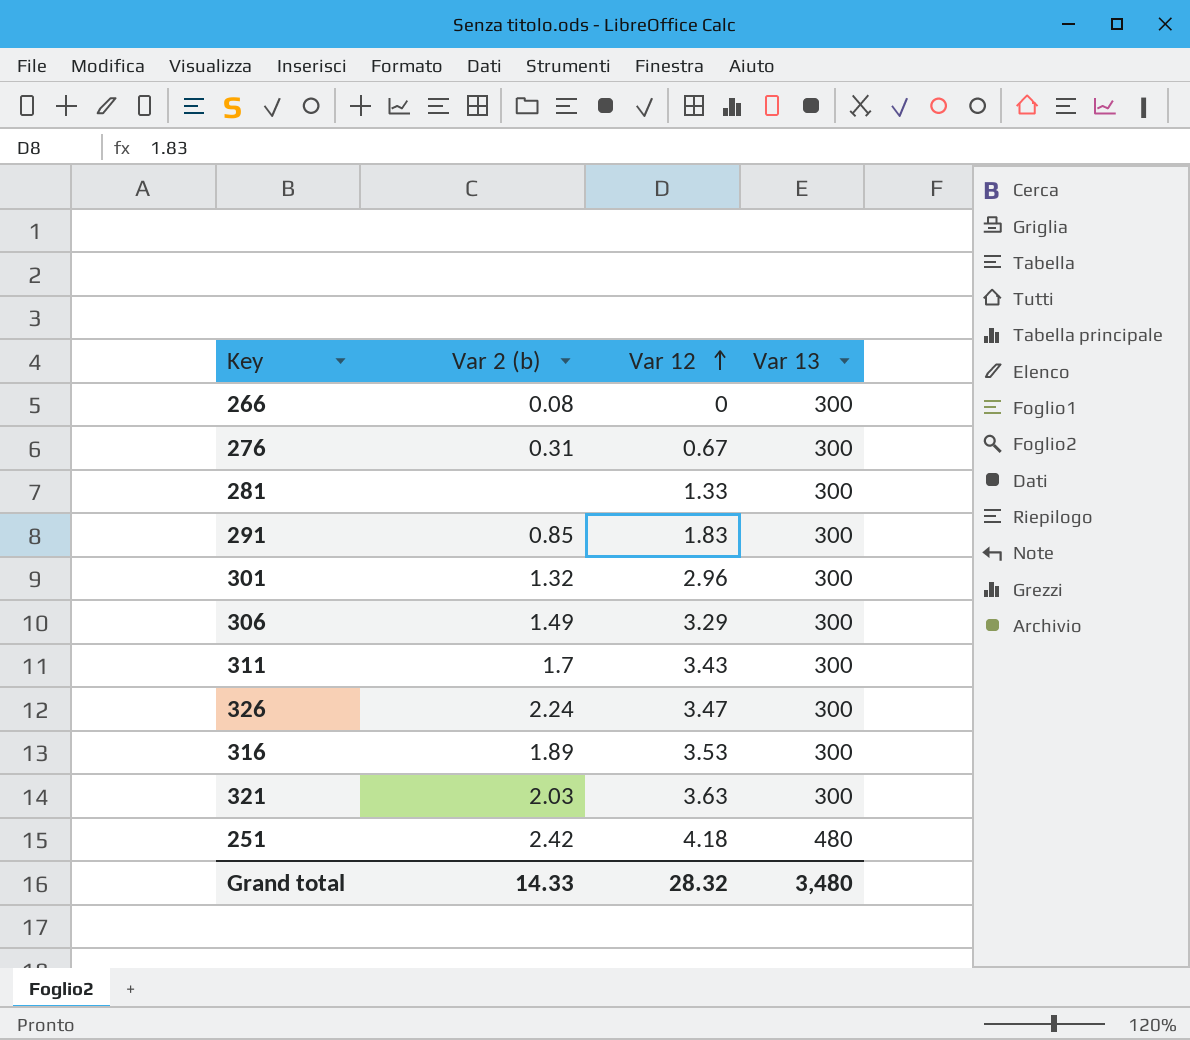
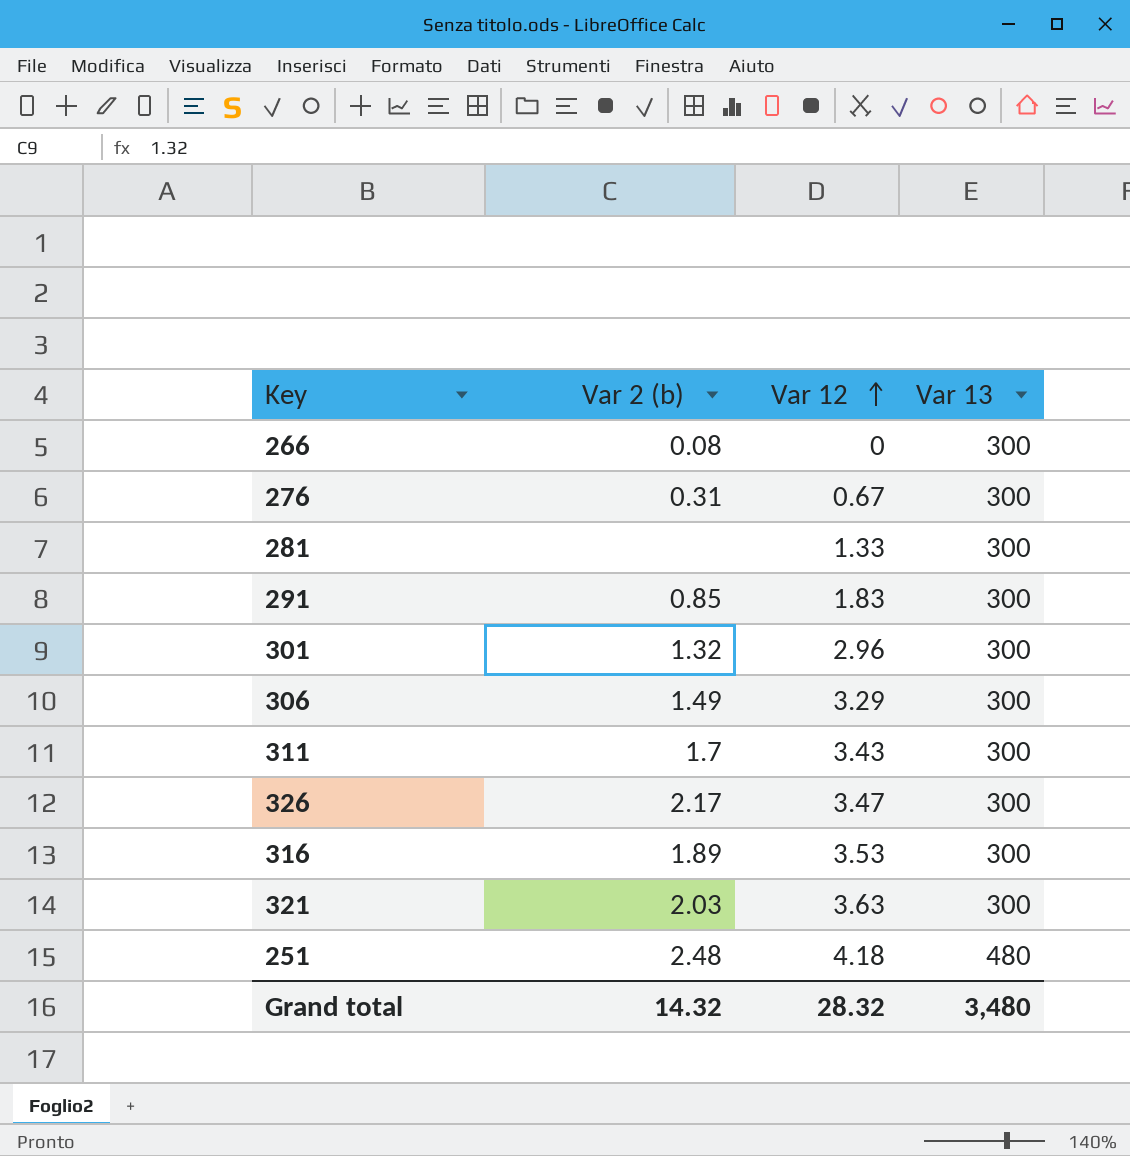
326 | Var 2 (b): 2.24 -> 2.17
251 | Var 2 (b): 2.42 -> 2.48
Grand total | Var 2 (b): 14.33 -> 14.32

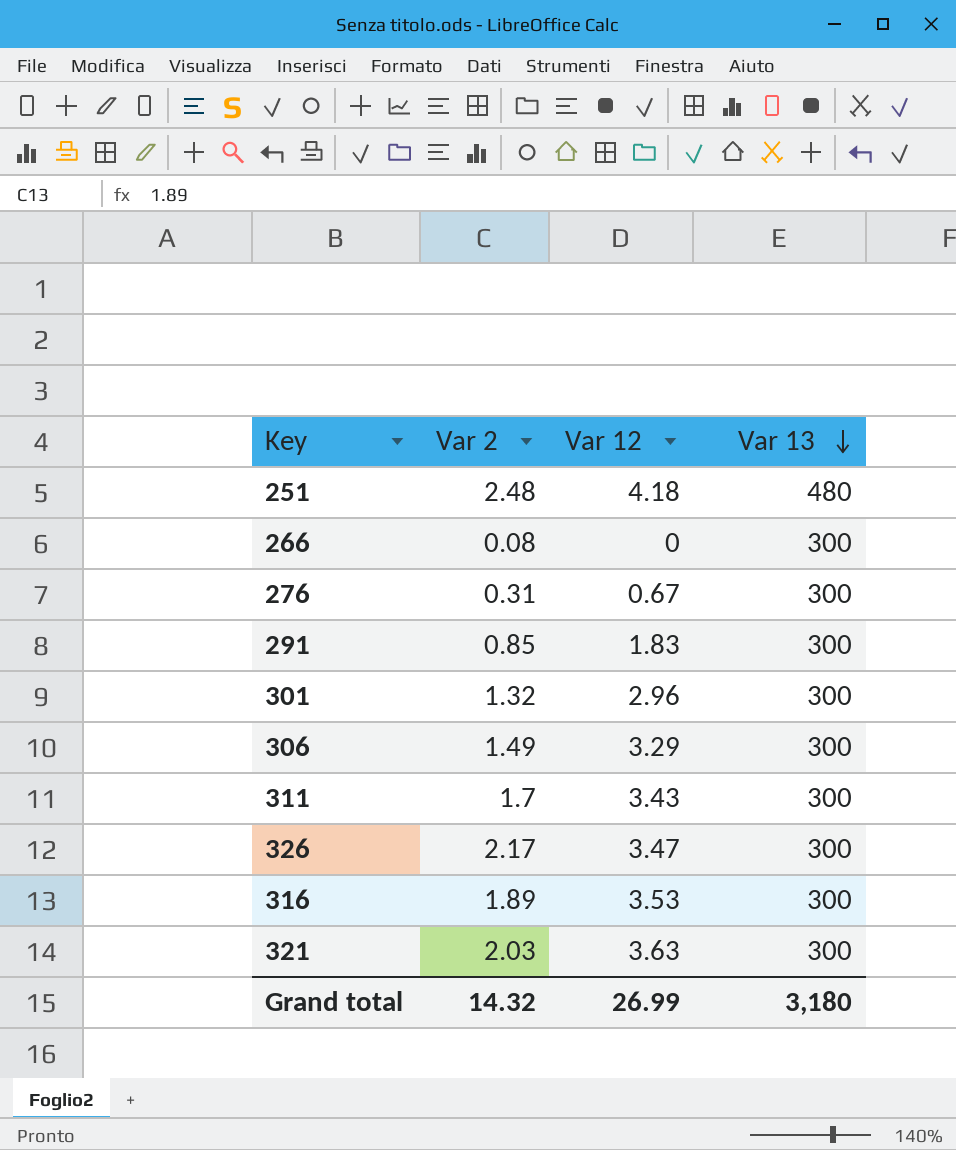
row order: Var 12 ascending -> Var 13 descending
column name: Var 2 (b) -> Var 2
row 281: none | 1.33 | 300 -> none
Grand total | Var 12: 28.32 -> 26.99
Grand total | Var 13: 3,480 -> 3,180

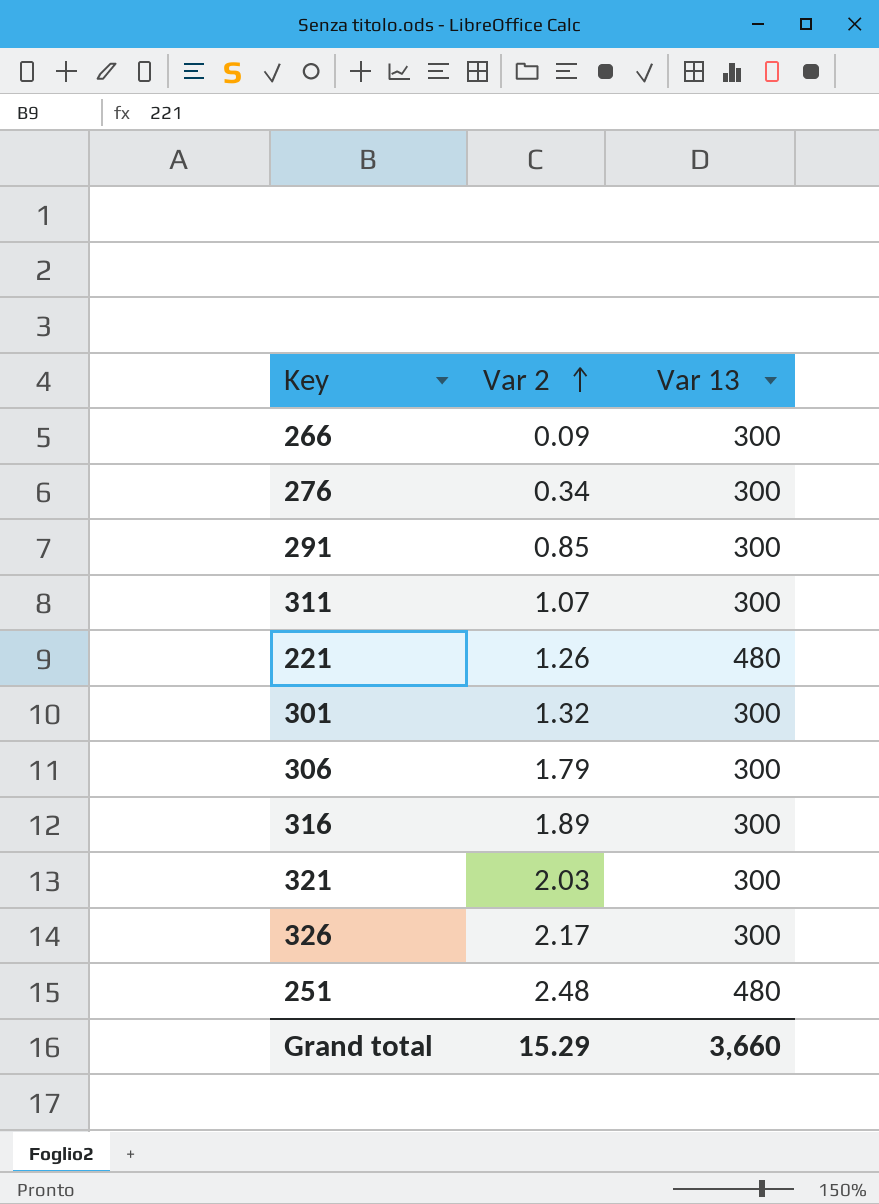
row order: Var 13 descending -> Var 2 ascending
column Var 12 | position: 3 -> none
266 | Var 2: 0.08 -> 0.09
276 | Var 2: 0.31 -> 0.34
311 | Var 2: 1.7 -> 1.07
row 221: none -> 1.26 | 480
306 | Var 2: 1.49 -> 1.79
Grand total | Var 2: 14.32 -> 15.29
Grand total | Var 13: 3,180 -> 3,660

